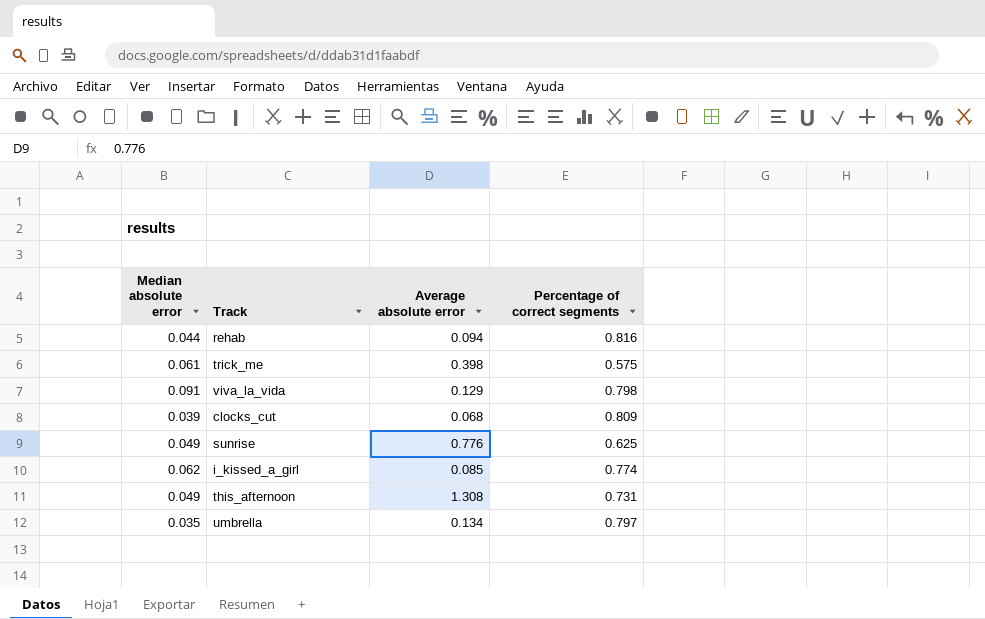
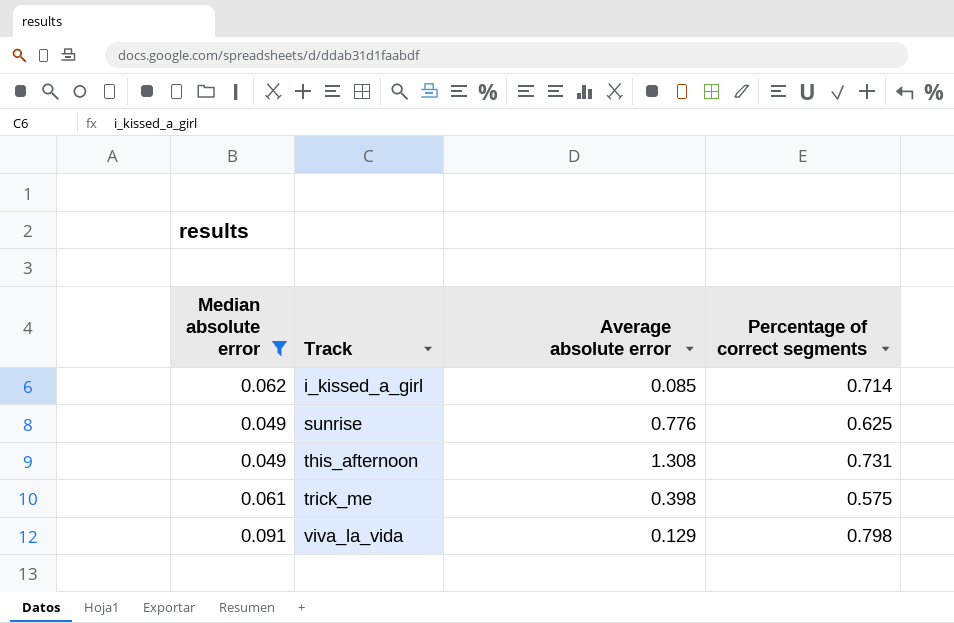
filter: none -> Median absolute error >= 0.049
row order: none -> Track ascending
i_kissed_a_girl | Percentage of correct segments: 0.774 -> 0.714

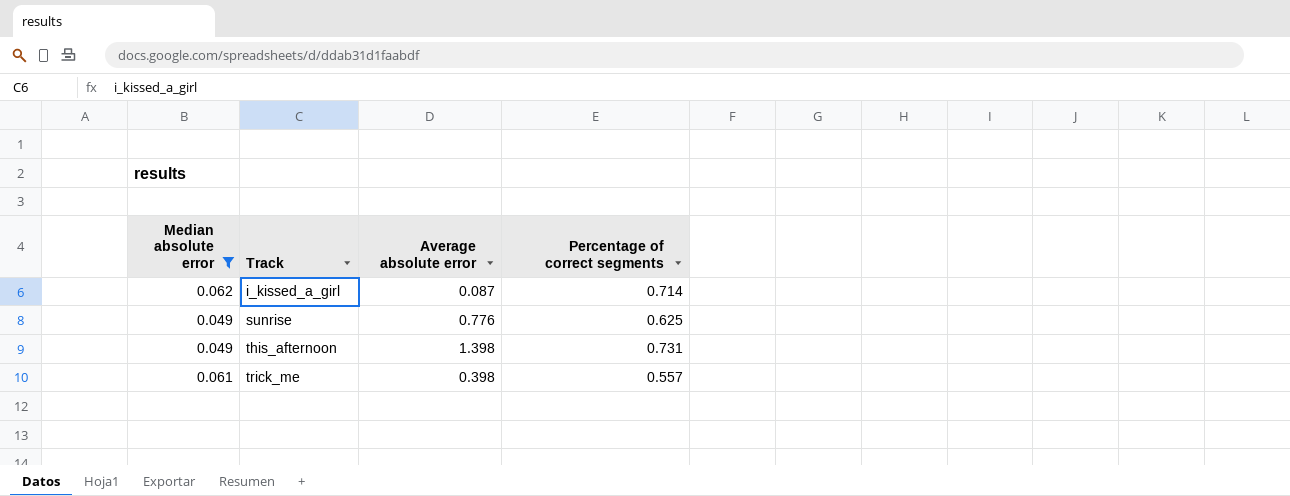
row viva_la_vida: 0.091 | 0.129 | 0.798 -> none
i_kissed_a_girl | Average absolute error: 0.085 -> 0.087
this_afternoon | Average absolute error: 1.308 -> 1.398
trick_me | Percentage of correct segments: 0.575 -> 0.557

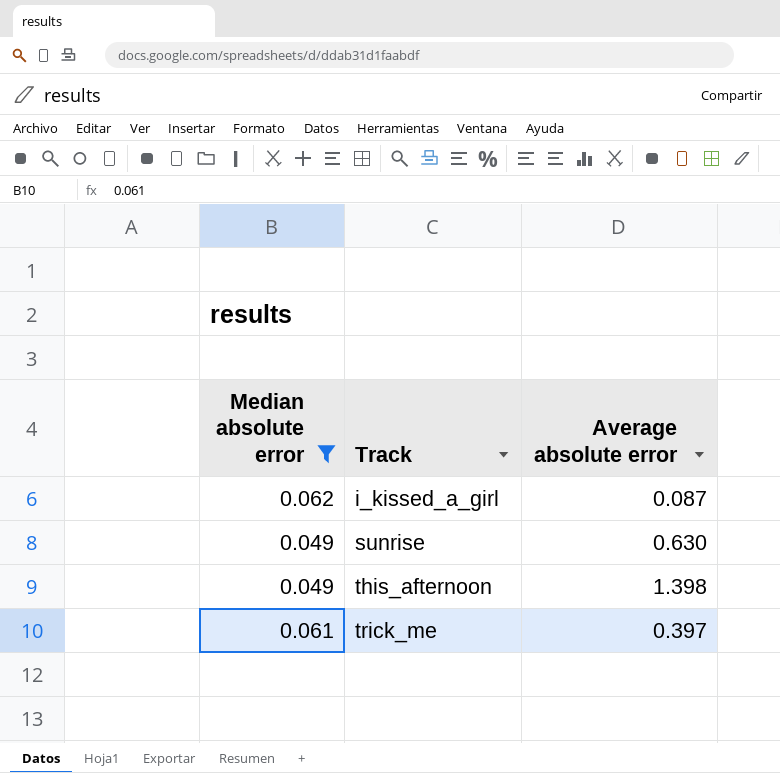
column Percentage of correct segments | position: 4 -> none
sunrise | Average absolute error: 0.776 -> 0.630
trick_me | Average absolute error: 0.398 -> 0.397

